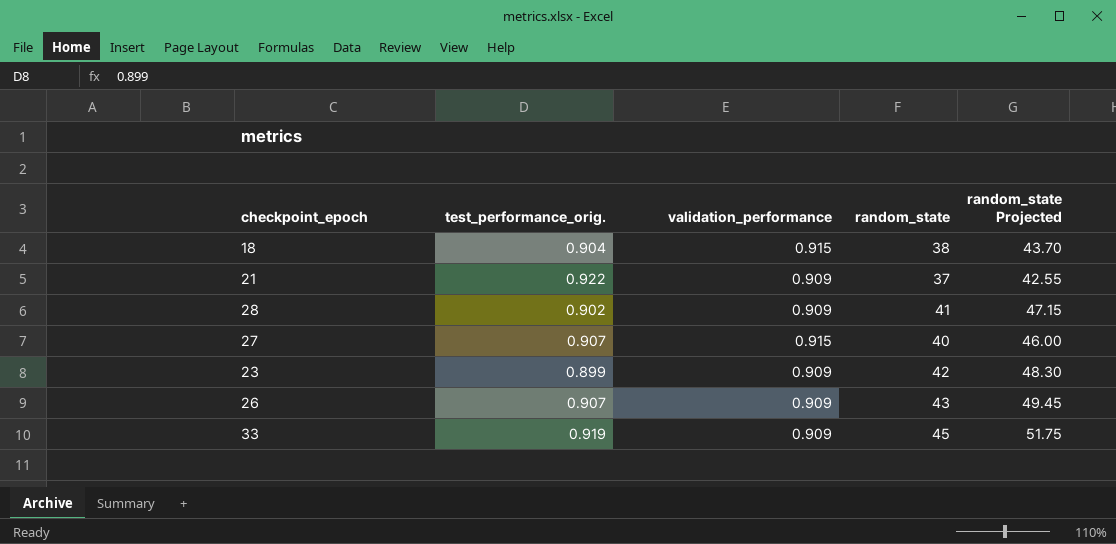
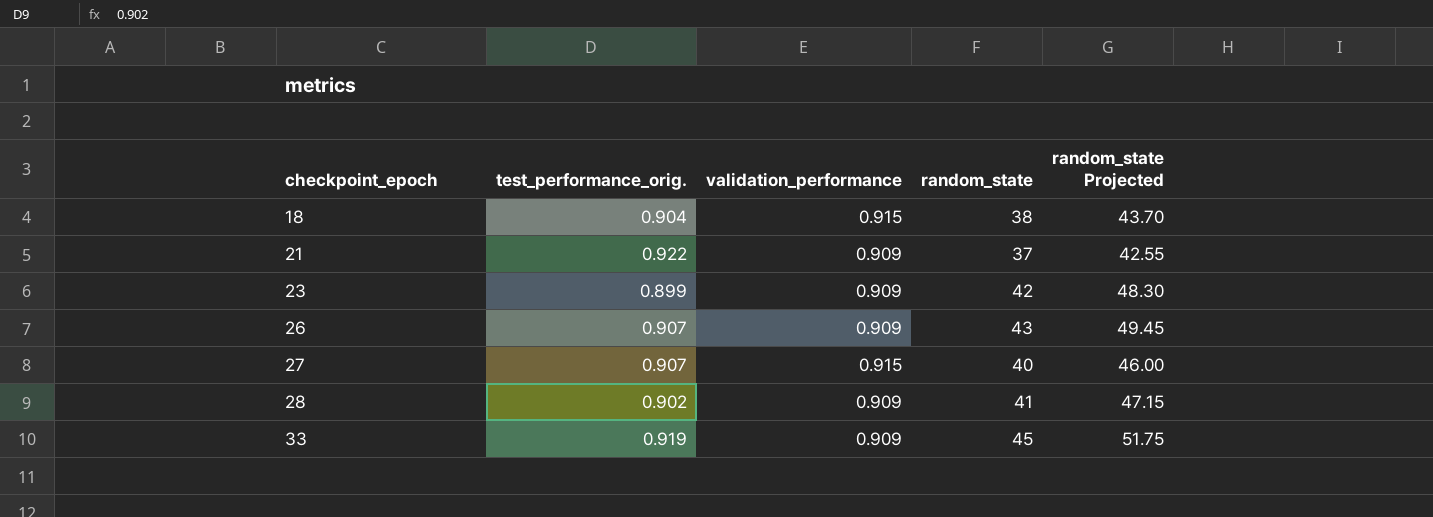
row order: none -> checkpoint_epoch ascending

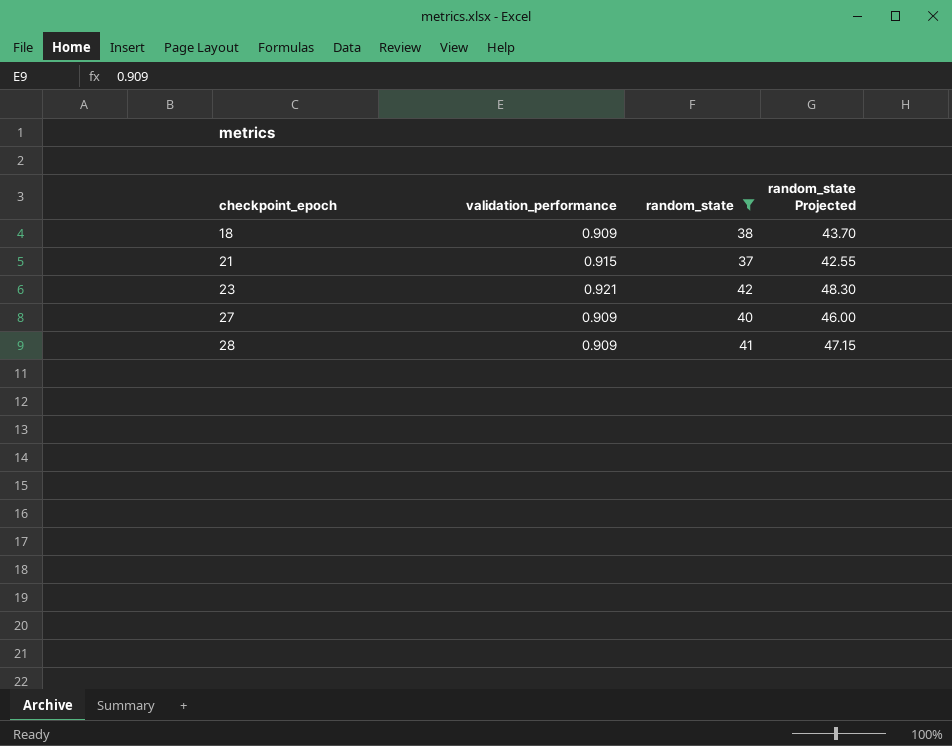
filter: none -> random_state <= 42
column test_performance_orig. | position: 2 -> none
18 | validation_performance: 0.915 -> 0.909
21 | validation_performance: 0.909 -> 0.915
23 | validation_performance: 0.909 -> 0.921
27 | validation_performance: 0.915 -> 0.909

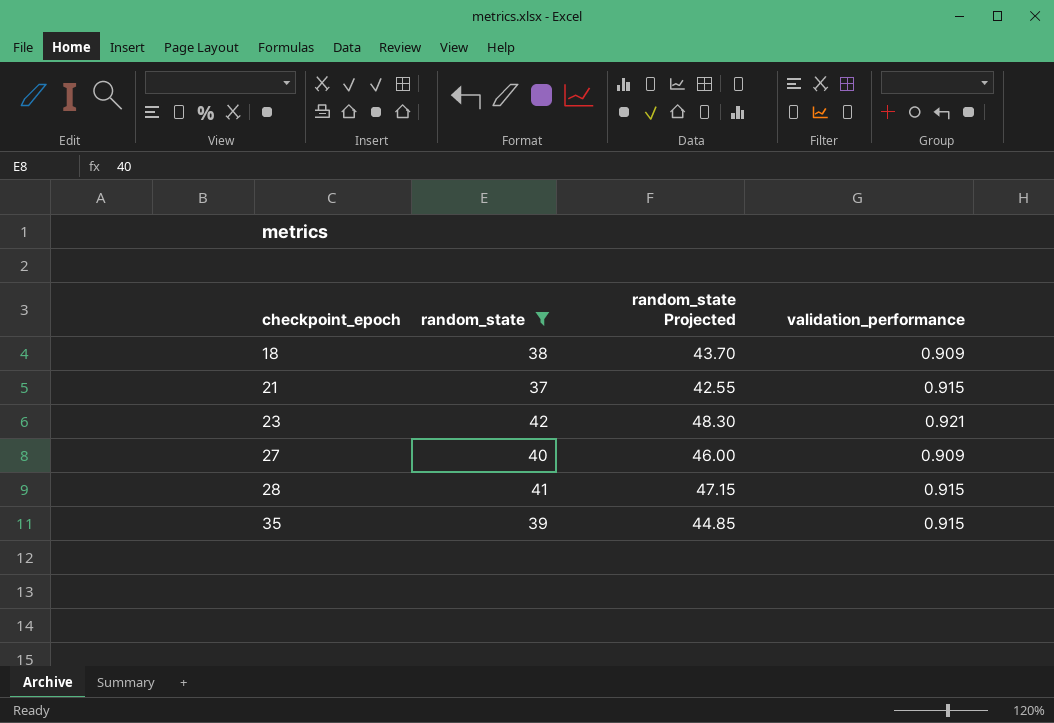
column validation_performance | position: 2 -> 4
28 | validation_performance: 0.909 -> 0.915
row 35: none -> 39 | 44.85 | 0.915

